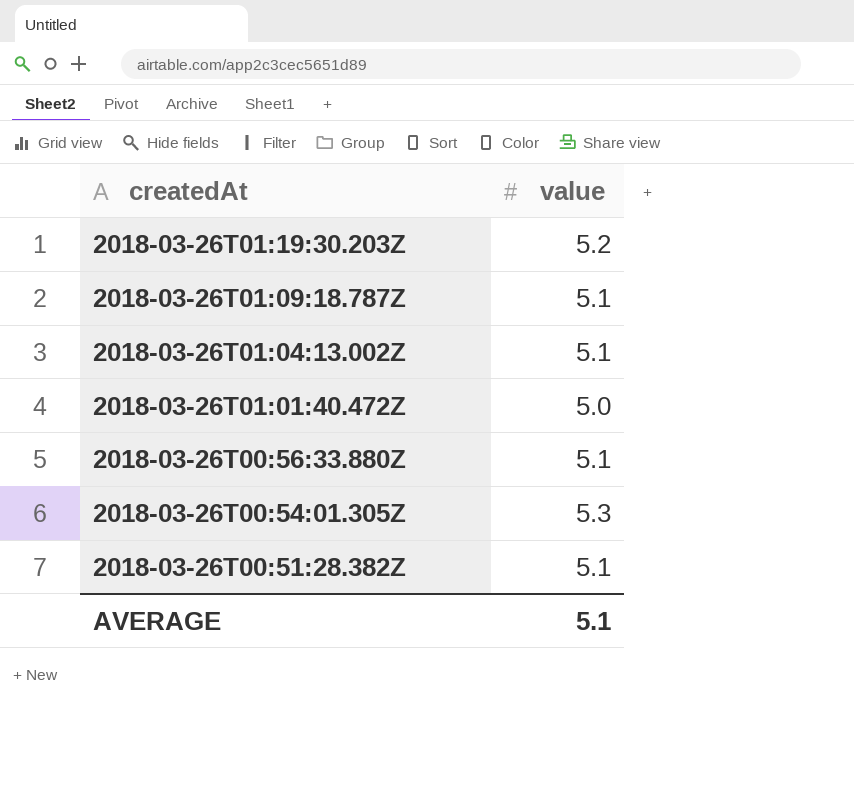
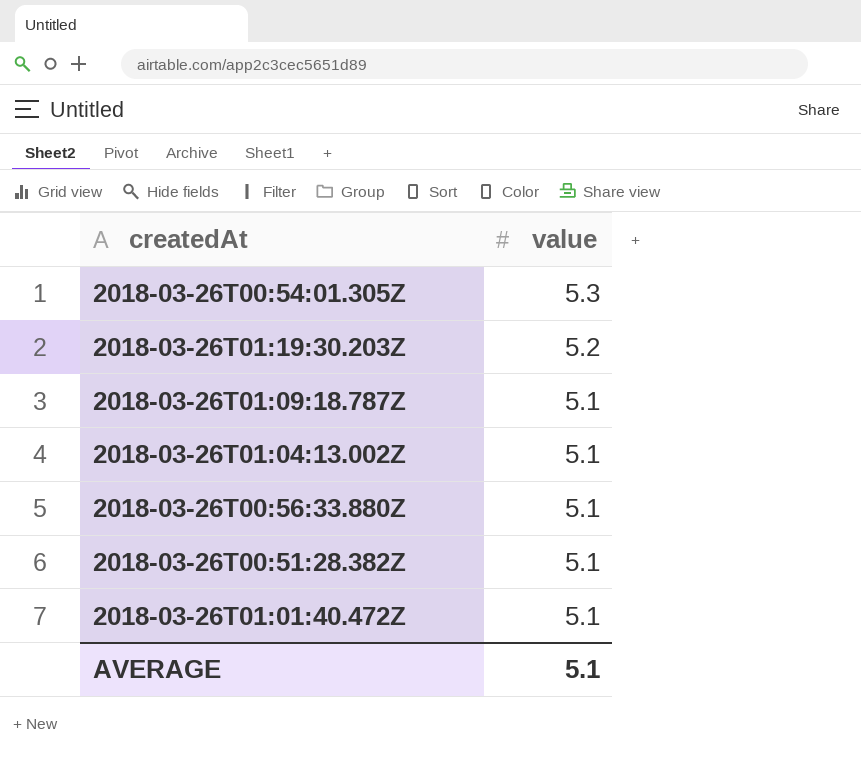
row order: createdAt descending -> value descending
2018-03-26T01:01:40.472Z | value: 5.0 -> 5.1

